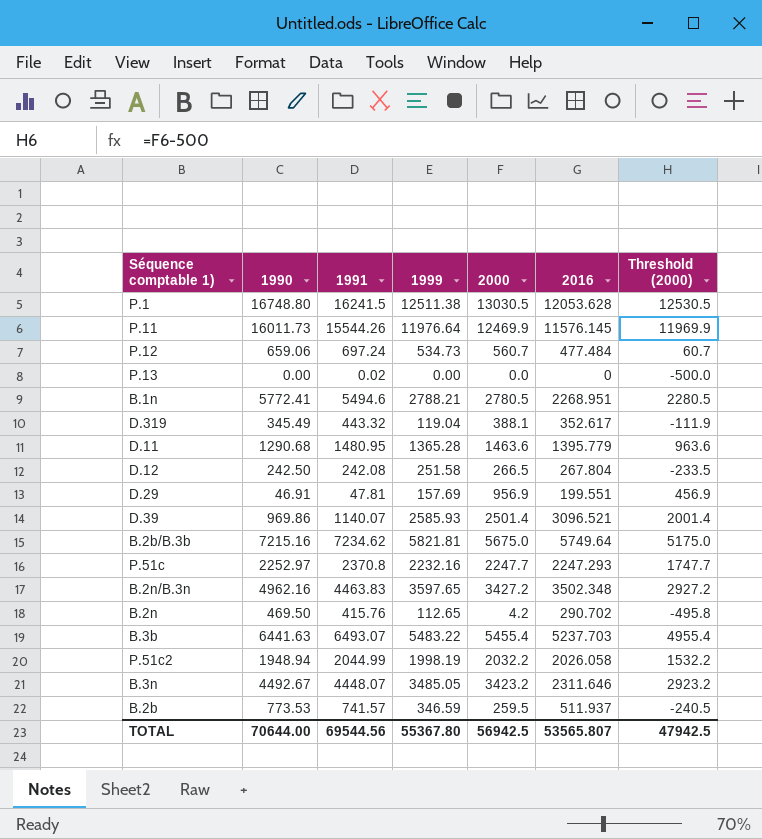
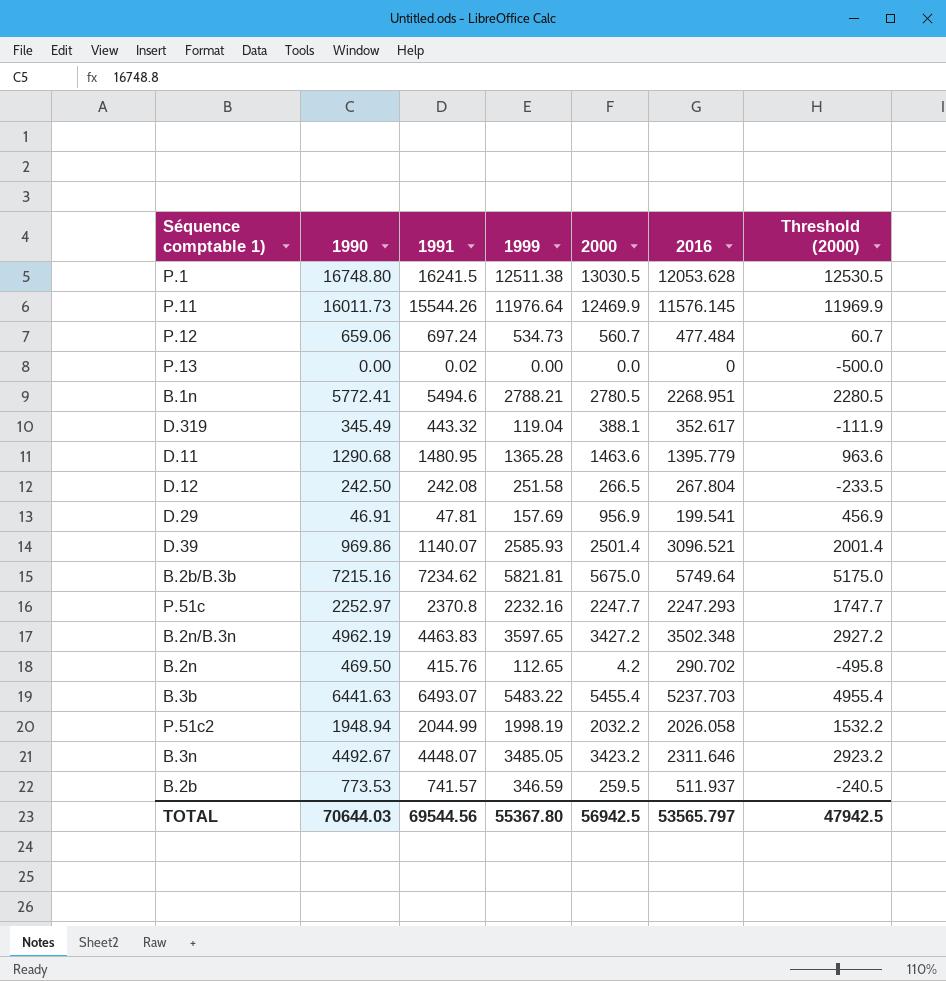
D.29 | 2016: 199.551 -> 199.541
B.2n/B.3n | 1990: 4962.16 -> 4962.19
TOTAL | 1990: 70644.00 -> 70644.03
TOTAL | 2016: 53565.807 -> 53565.797

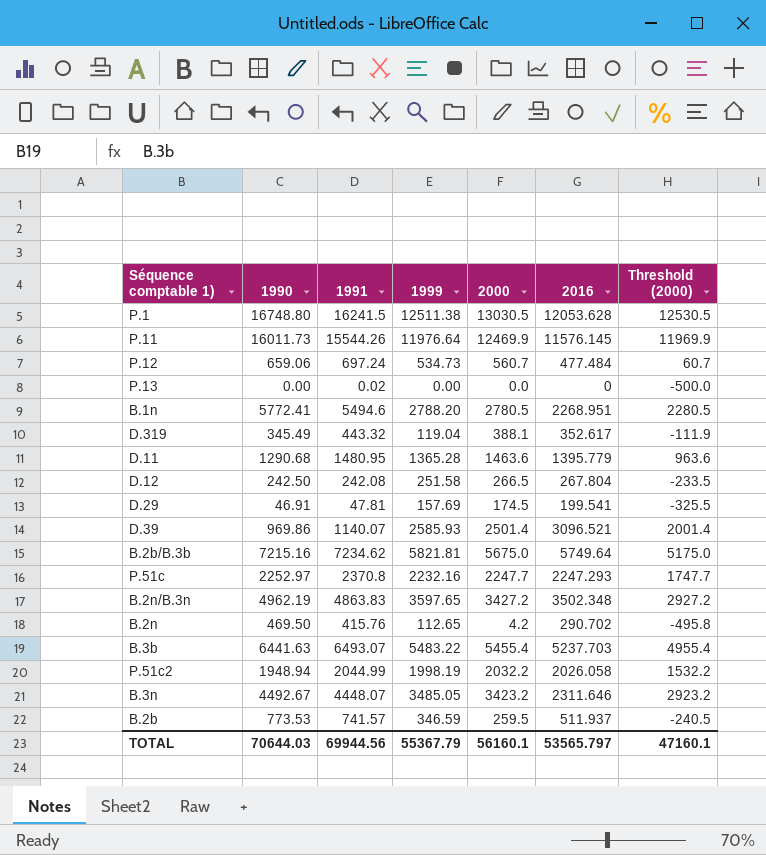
B.1n | 1999: 2788.21 -> 2788.20
D.29 | 2000: 956.9 -> 174.5
D.29 | Threshold (2000): 456.9 -> -325.5
B.2n/B.3n | 1991: 4463.83 -> 4863.83
TOTAL | 1991: 69544.56 -> 69944.56
TOTAL | 1999: 55367.80 -> 55367.79
TOTAL | 2000: 56942.5 -> 56160.1
TOTAL | Threshold (2000): 47942.5 -> 47160.1

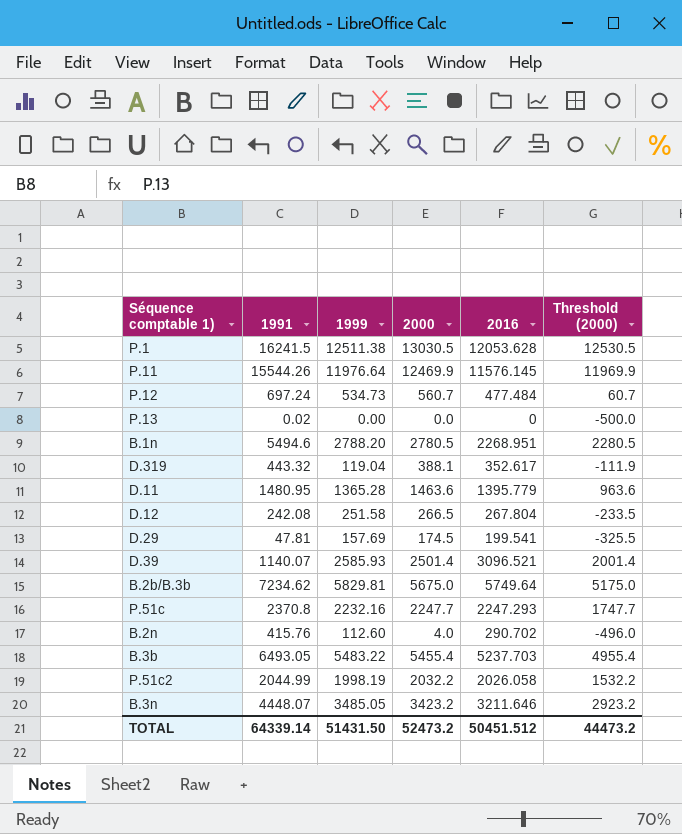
column 1990 | position: 2 -> none
row B.2n/B.3n: 4962.19 | 4863.83 | 3597.65 | 3427.2 | 3502.348 | 2927.2 -> none
row B.2b: 773.53 | 741.57 | 346.59 | 259.5 | 511.937 | -240.5 -> none
B.2b/B.3b | 1999: 5821.81 -> 5829.81
B.2n | 1999: 112.65 -> 112.60
B.2n | 2000: 4.2 -> 4.0
B.2n | Threshold (2000): -495.8 -> -496.0
B.3b | 1991: 6493.07 -> 6493.05
B.3n | 2016: 2311.646 -> 3211.646
TOTAL | 1991: 69944.56 -> 64339.14
TOTAL | 1999: 55367.79 -> 51431.50
TOTAL | 2000: 56160.1 -> 52473.2
TOTAL | 2016: 53565.797 -> 50451.512
TOTAL | Threshold (2000): 47160.1 -> 44473.2

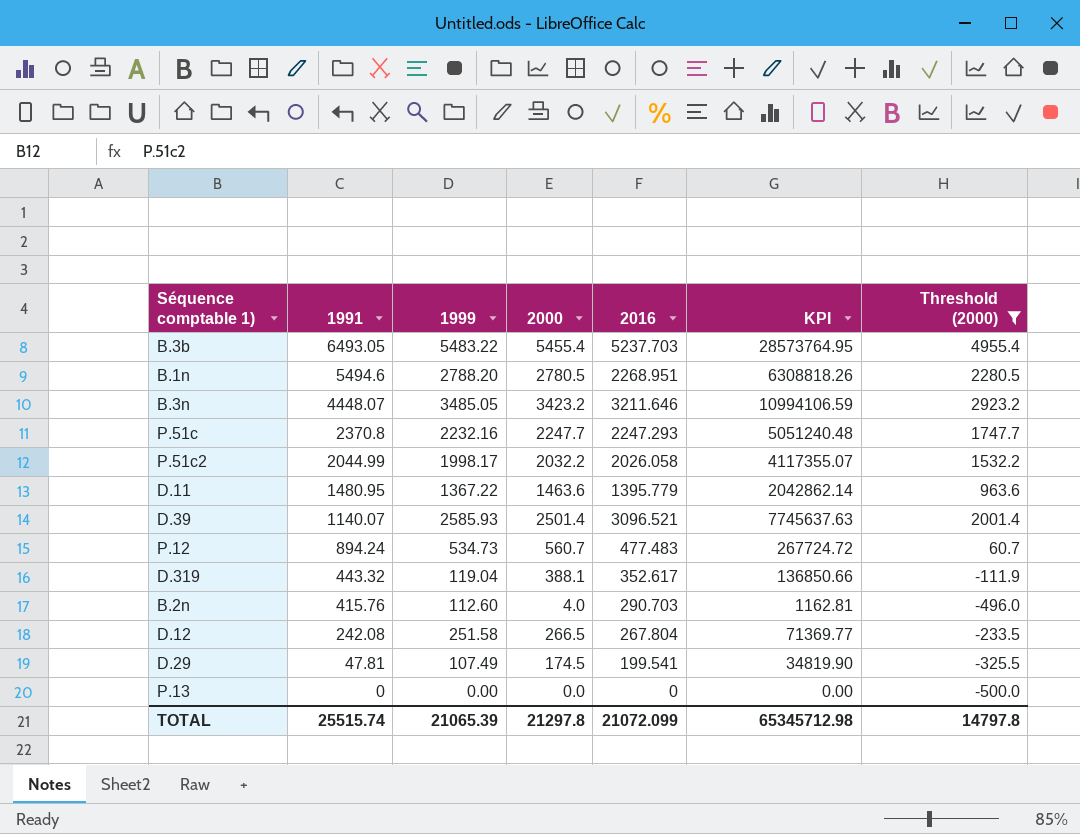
filter: none -> Threshold (2000) <= 4955.4
row order: none -> 1991 descending
column KPI | formula: none -> [2000] * [2016]
P.51c2 | 1999: 1998.19 -> 1998.17
D.11 | 1999: 1365.28 -> 1367.22
P.12 | 1991: 697.24 -> 894.24
P.12 | 2016: 477.484 -> 477.483
B.2n | 2016: 290.702 -> 290.703
D.29 | 1999: 157.69 -> 107.49
P.13 | 1991: 0.02 -> 0
TOTAL | 1991: 64339.14 -> 25515.74
TOTAL | 1999: 51431.50 -> 21065.39
TOTAL | 2000: 52473.2 -> 21297.8
TOTAL | 2016: 50451.512 -> 21072.099
TOTAL | Threshold (2000): 44473.2 -> 14797.8

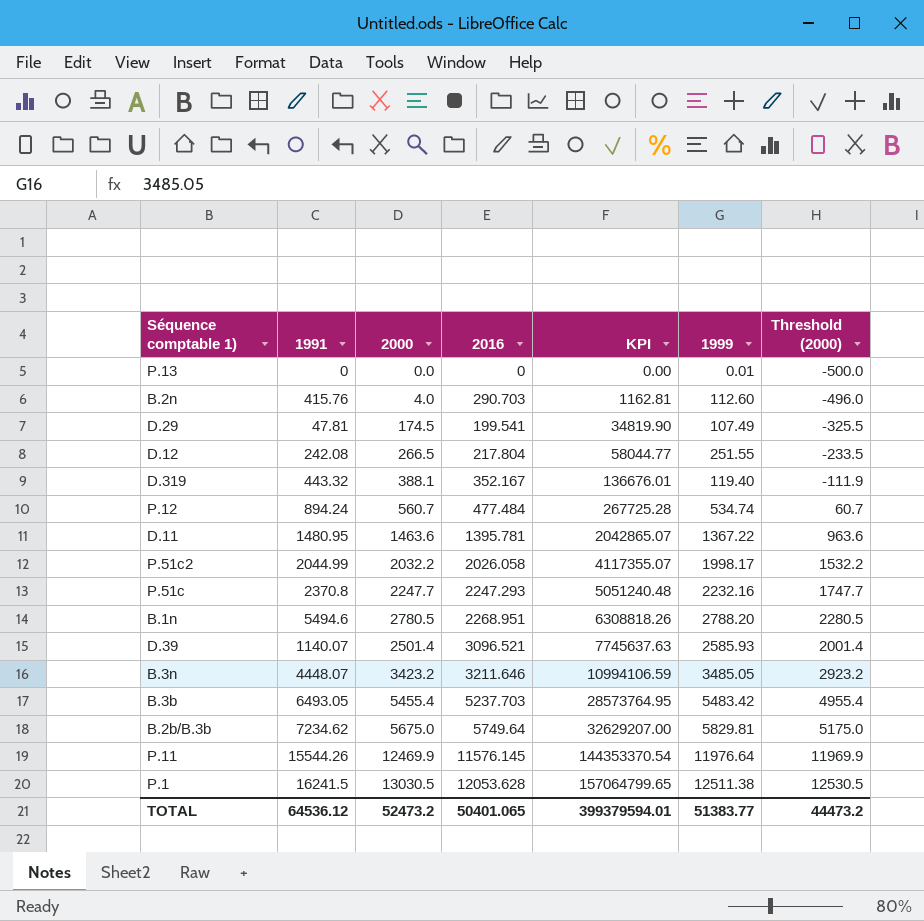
filter: Threshold (2000) <= 4955.4 -> none
row order: 1991 descending -> KPI ascending
column 1999 | position: 3 -> 6
P.13 | 1999: 0.00 -> 0.01
D.12 | 2016: 267.804 -> 217.804
D.12 | KPI: 71369.77 -> 58044.77
D.12 | 1999: 251.58 -> 251.55
D.319 | 2016: 352.617 -> 352.167
D.319 | KPI: 136850.66 -> 136676.01
D.319 | 1999: 119.04 -> 119.40
P.12 | 2016: 477.483 -> 477.484
P.12 | KPI: 267724.72 -> 267725.28
P.12 | 1999: 534.73 -> 534.74
D.11 | 2016: 1395.779 -> 1395.781
D.11 | KPI: 2042862.14 -> 2042865.07
B.3b | 1999: 5483.22 -> 5483.42
TOTAL | 1991: 25515.74 -> 64536.12
TOTAL | 2000: 21297.8 -> 52473.2
TOTAL | 2016: 21072.099 -> 50401.065
TOTAL | KPI: 65345712.98 -> 399379594.01
TOTAL | 1999: 21065.39 -> 51383.77
TOTAL | Threshold (2000): 14797.8 -> 44473.2

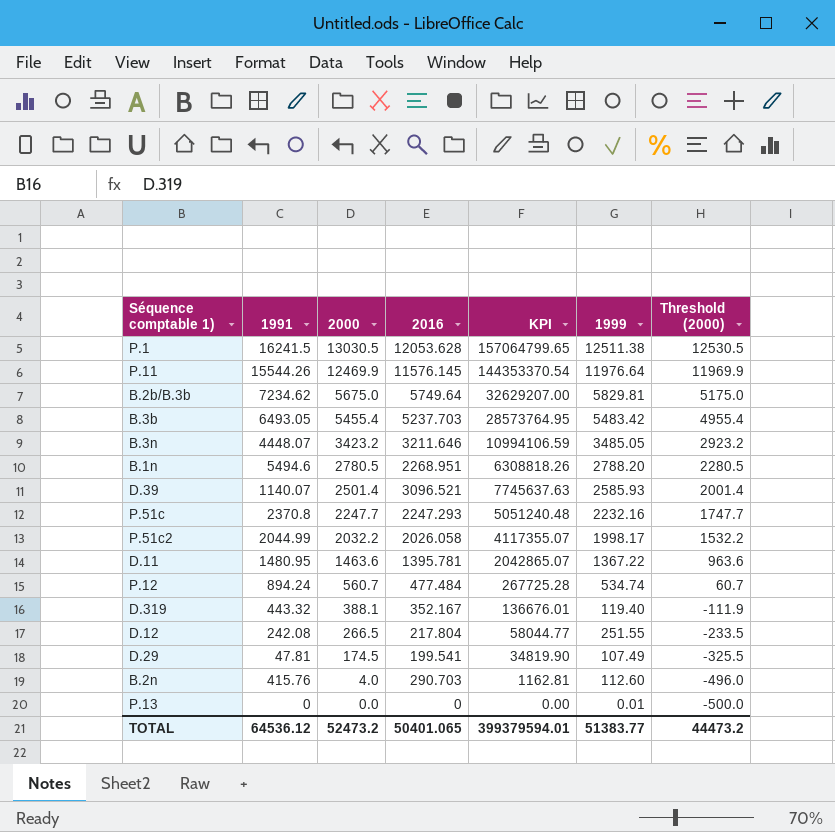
row order: KPI ascending -> 2000 descending

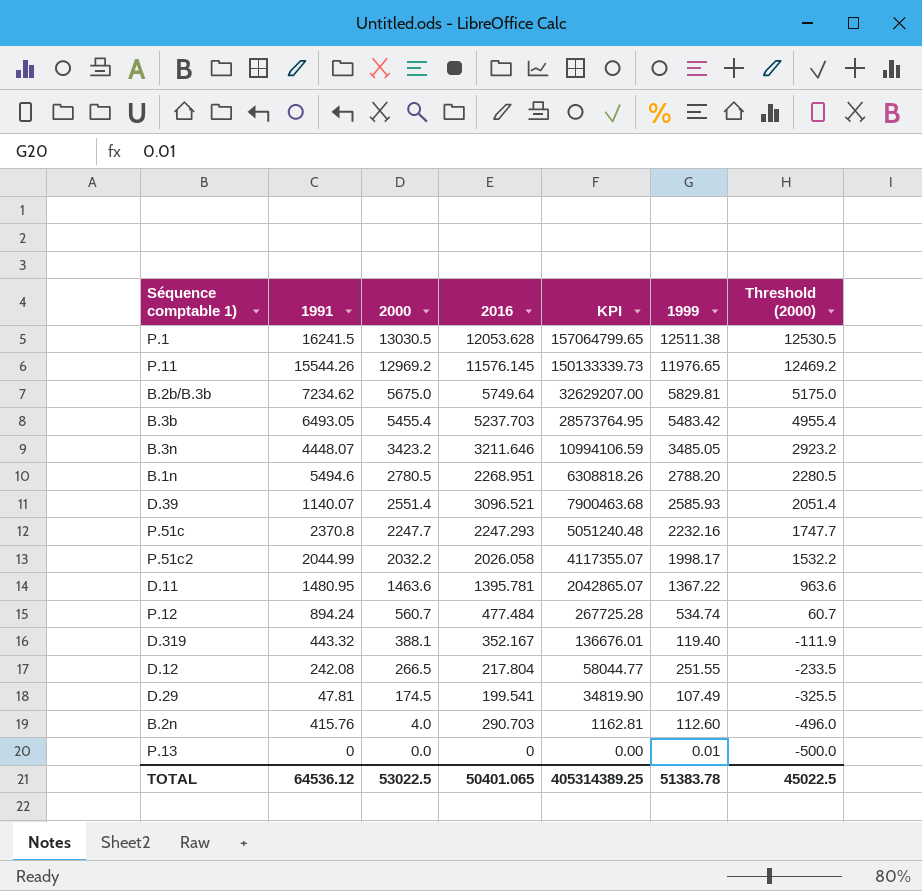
P.11 | 2000: 12469.9 -> 12969.2
P.11 | KPI: 144353370.54 -> 150133339.73
P.11 | 1999: 11976.64 -> 11976.65
P.11 | Threshold (2000): 11969.9 -> 12469.2
D.39 | 2000: 2501.4 -> 2551.4
D.39 | KPI: 7745637.63 -> 7900463.68
D.39 | Threshold (2000): 2001.4 -> 2051.4
TOTAL | 2000: 52473.2 -> 53022.5
TOTAL | KPI: 399379594.01 -> 405314389.25
TOTAL | 1999: 51383.77 -> 51383.78
TOTAL | Threshold (2000): 44473.2 -> 45022.5

